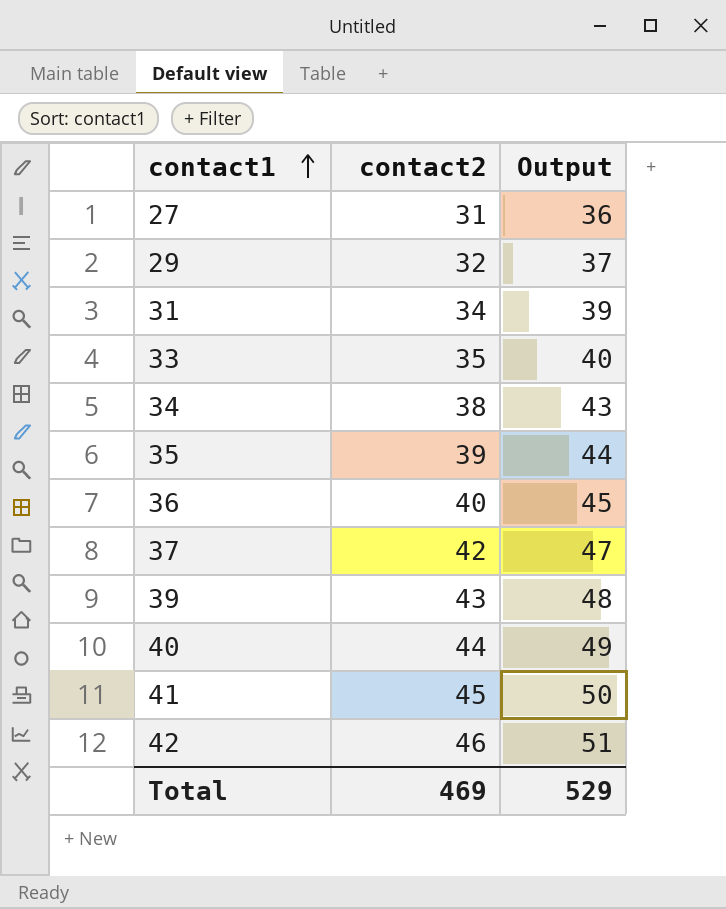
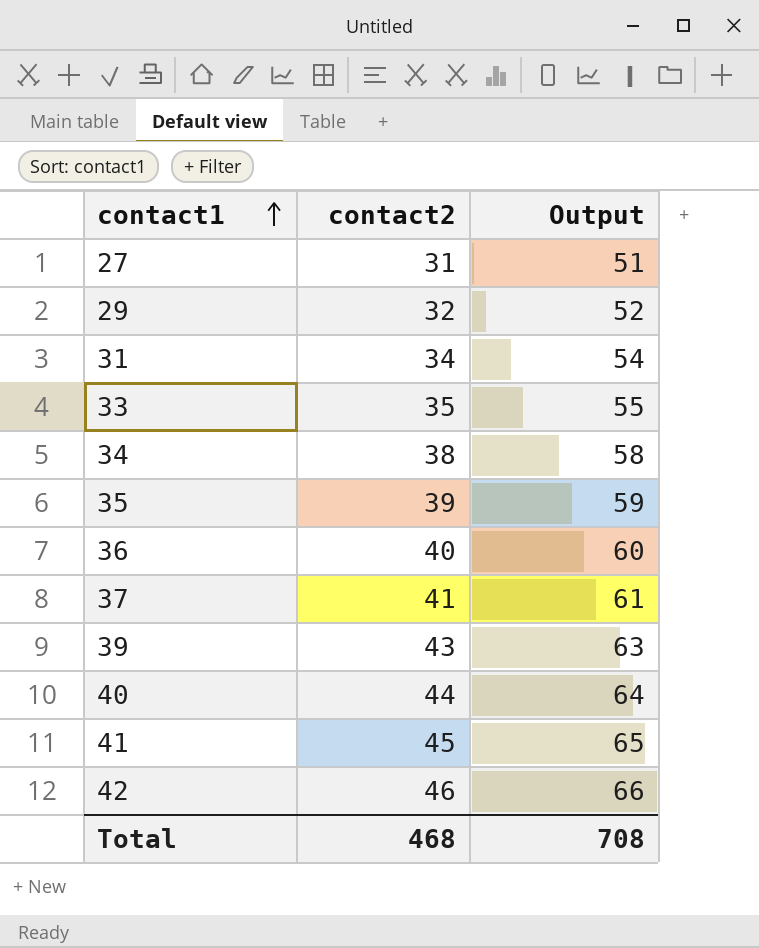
column Output | formula: [contact2] + 5 -> [contact2] + 20
37 | contact2: 42 -> 41
Total | contact2: 469 -> 468
Total | Output: 529 -> 708

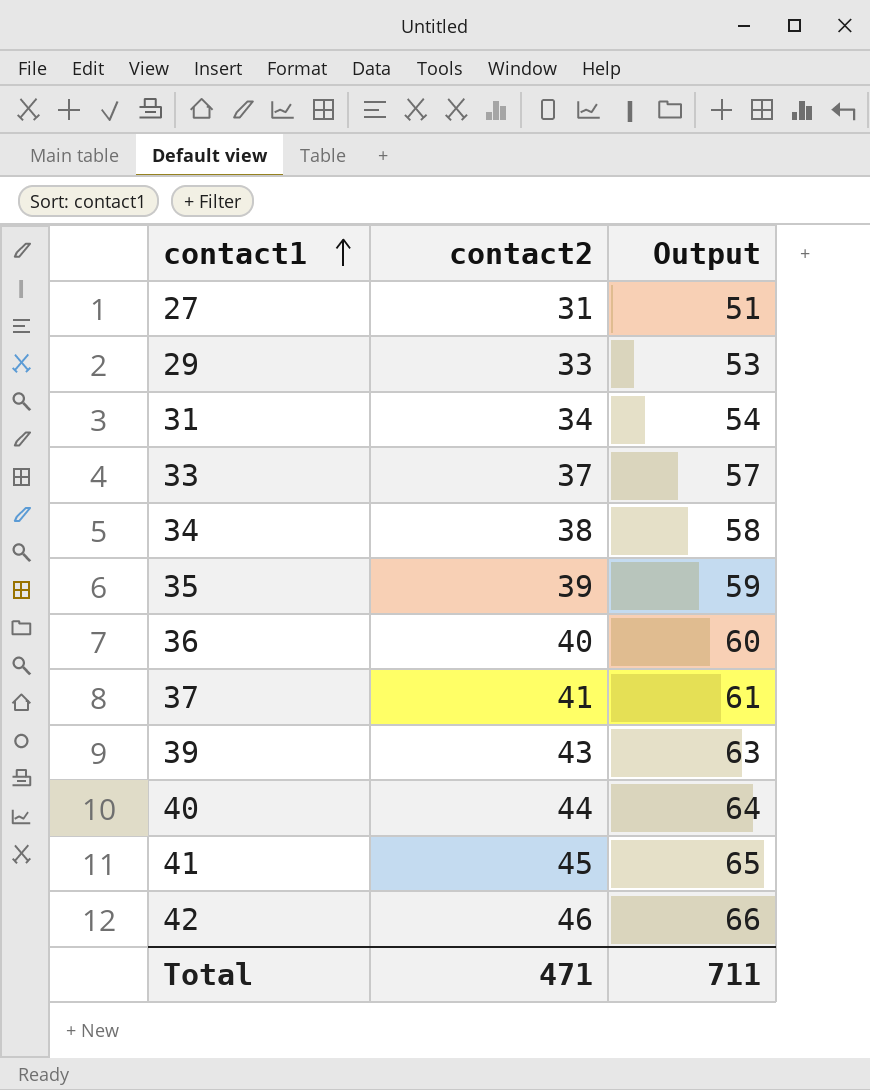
29 | contact2: 32 -> 33
29 | Output: 52 -> 53
33 | contact2: 35 -> 37
33 | Output: 55 -> 57
Total | contact2: 468 -> 471
Total | Output: 708 -> 711

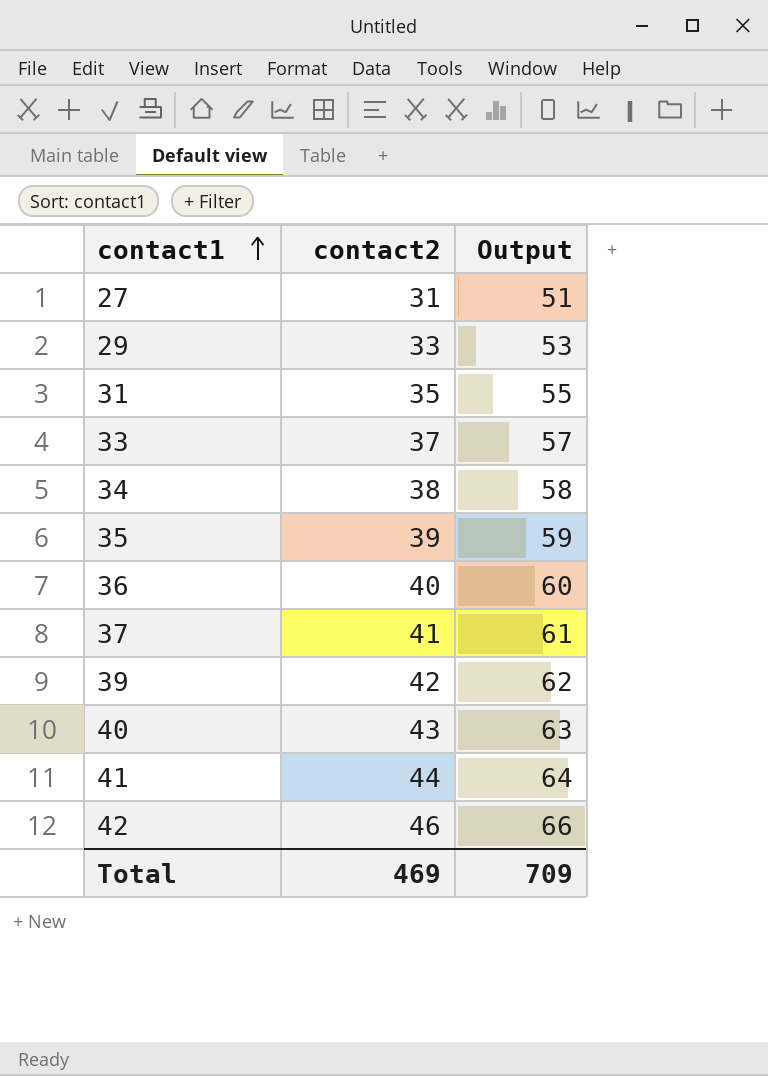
31 | contact2: 34 -> 35
31 | Output: 54 -> 55
39 | contact2: 43 -> 42
39 | Output: 63 -> 62
40 | contact2: 44 -> 43
40 | Output: 64 -> 63
41 | contact2: 45 -> 44
41 | Output: 65 -> 64
Total | contact2: 471 -> 469
Total | Output: 711 -> 709

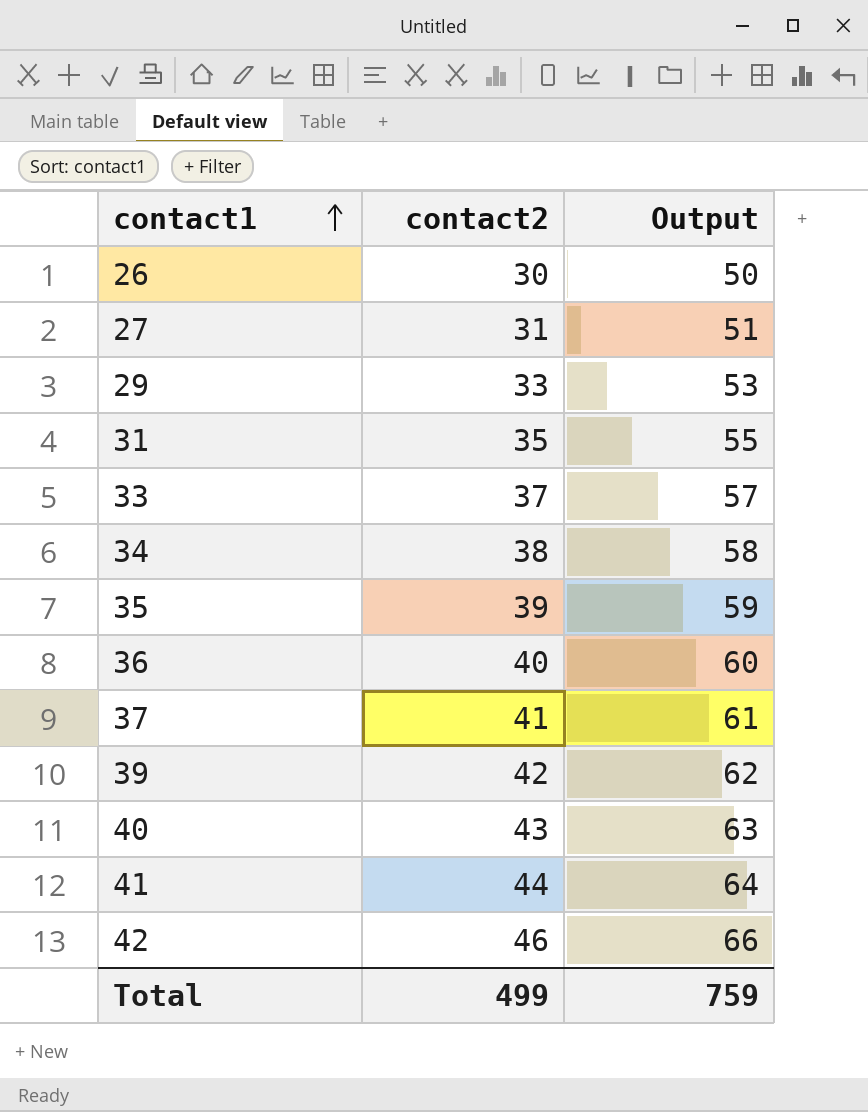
row 26: none -> 30 | 50
Total | contact2: 469 -> 499
Total | Output: 709 -> 759

